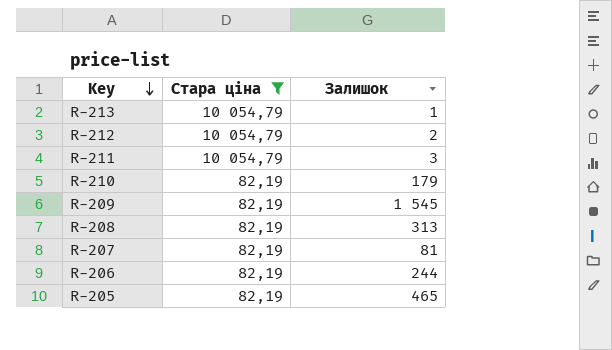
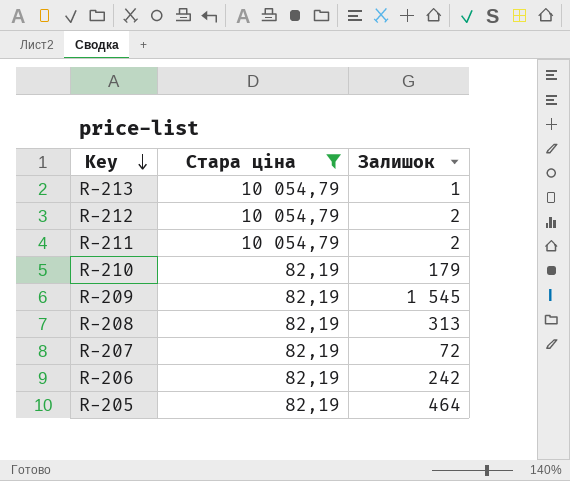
R-211 | Залишок: 3 -> 2
R-207 | Залишок: 81 -> 72
R-206 | Залишок: 244 -> 242
R-205 | Залишок: 465 -> 464

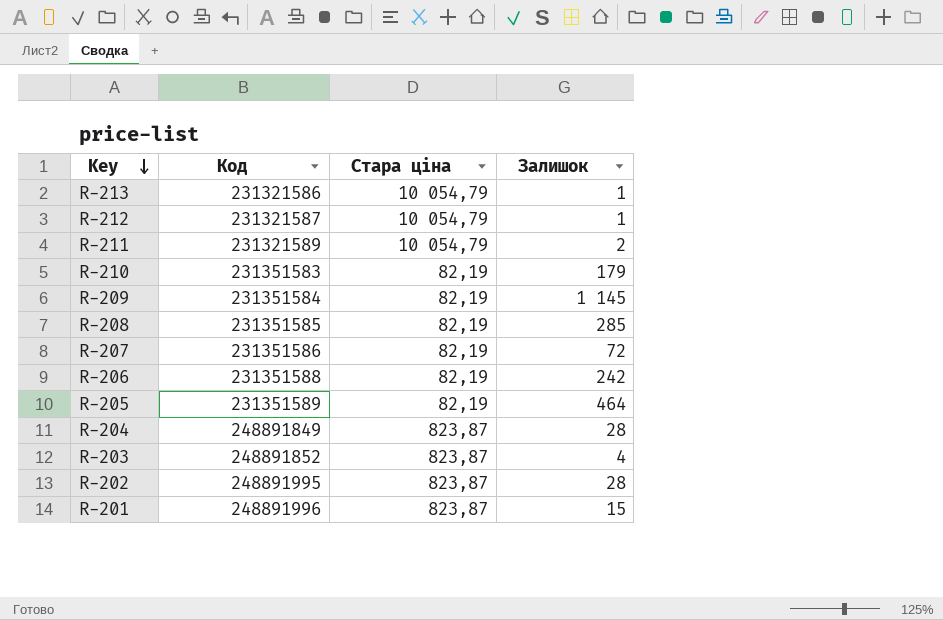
filter: Стара ціна != 823,87 -> none
column Код | position: none -> 2
R-212 | Залишок: 2 -> 1
R-209 | Залишок: 1 545 -> 1 145
R-208 | Залишок: 313 -> 285

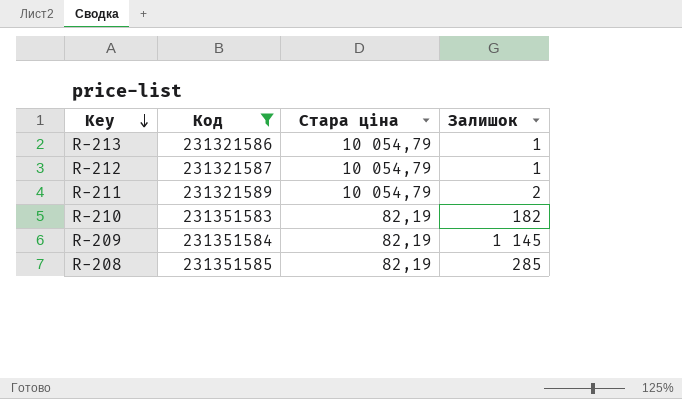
filter: none -> Код <= 231351585
R-210 | Залишок: 179 -> 182

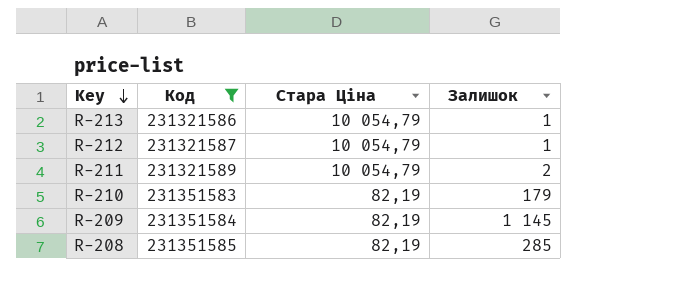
column name: Стара ціна -> Стара Ціна
R-210 | Залишок: 182 -> 179

